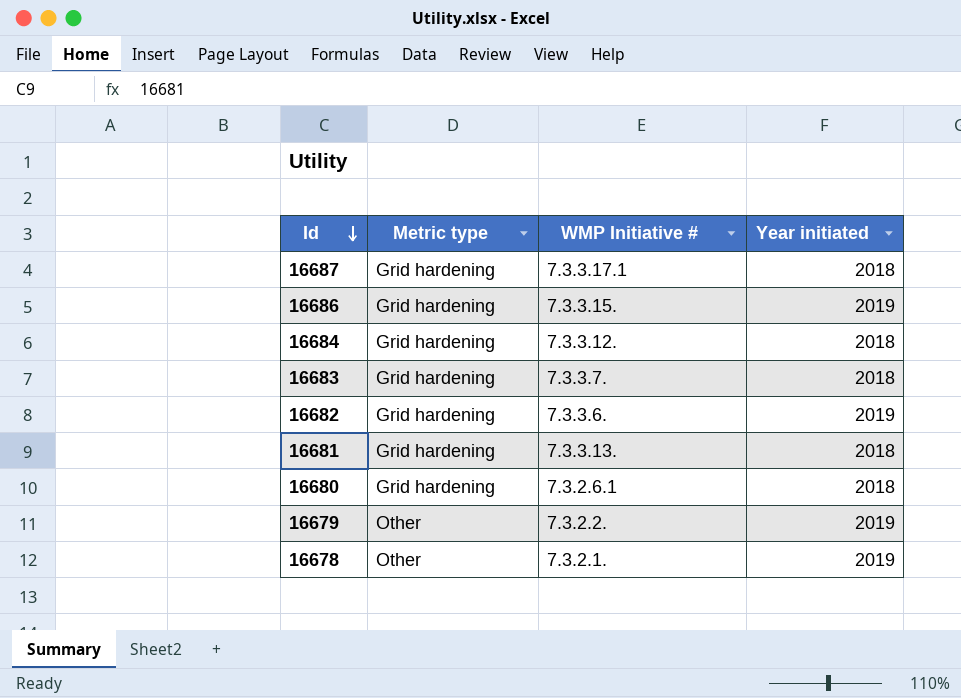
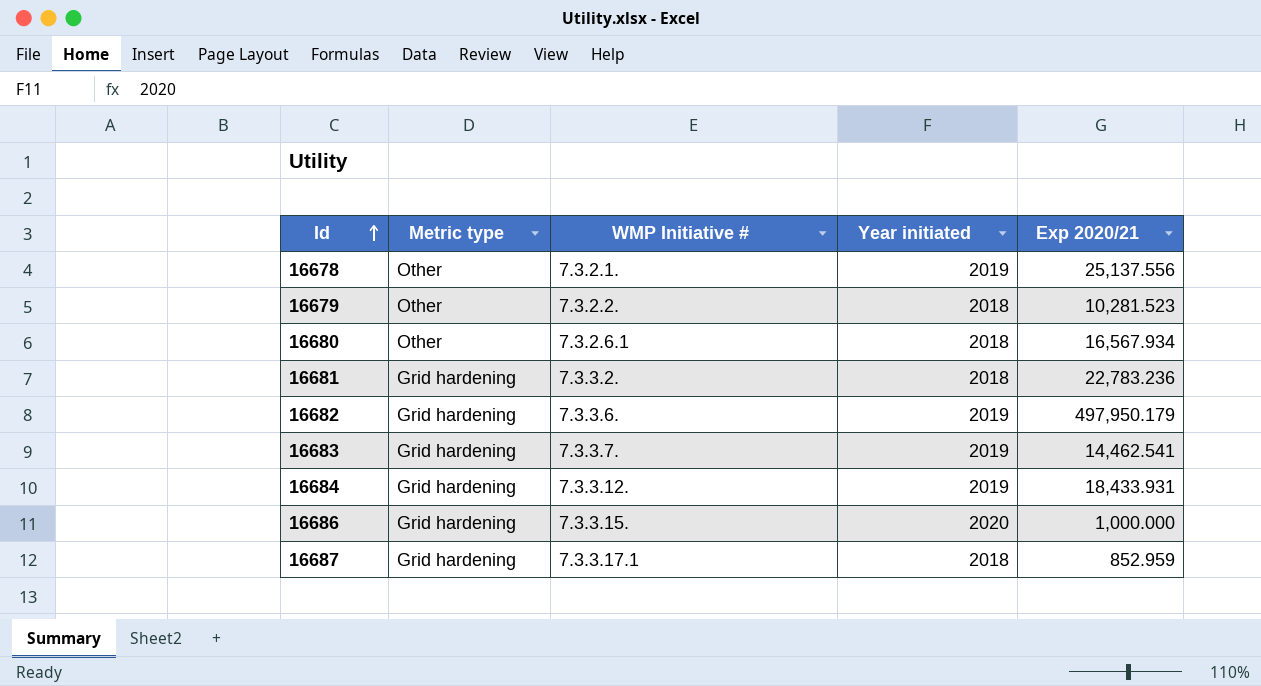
row order: Id descending -> Id ascending
column Exp 2020/21 | position: none -> 5
16679 | Year initiated: 2019 -> 2018
16680 | Metric type: Grid hardening -> Other
16681 | WMP Initiative #: 7.3.3.13. -> 7.3.3.2.
16683 | Year initiated: 2018 -> 2019
16684 | Year initiated: 2018 -> 2019
16686 | Year initiated: 2019 -> 2020

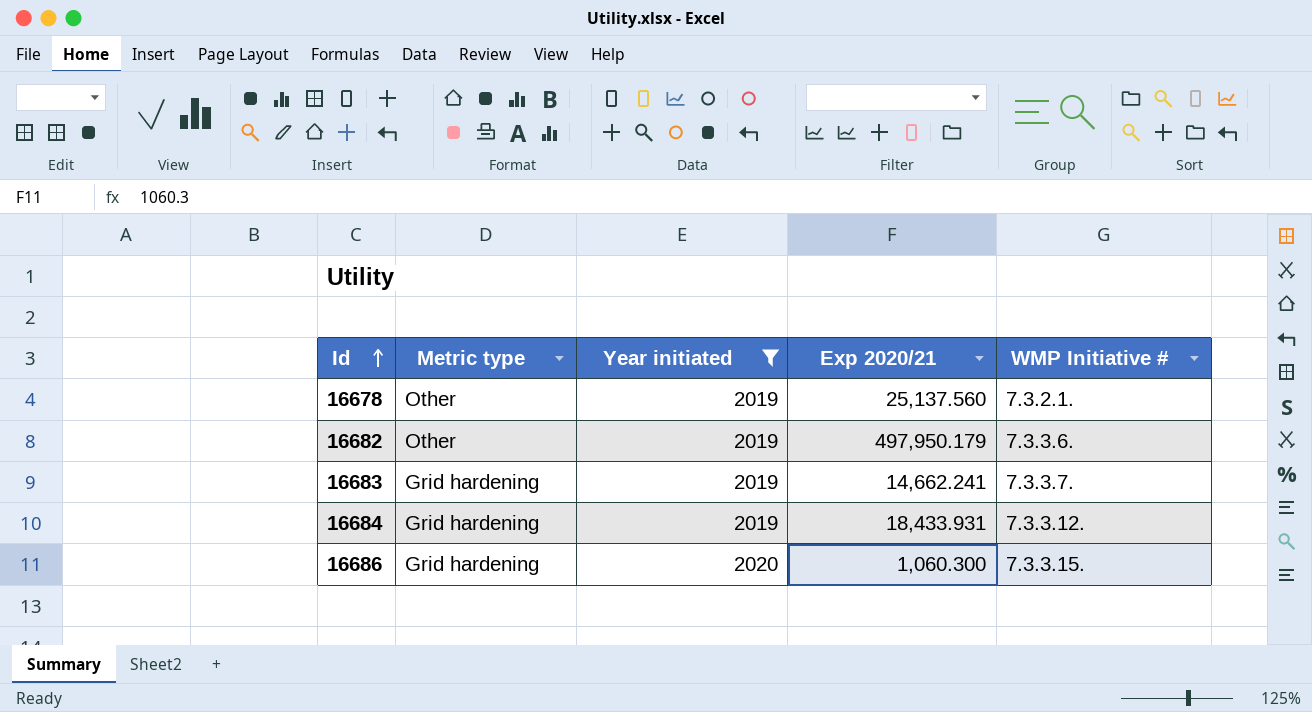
filter: none -> Year initiated != 2018
column WMP Initiative # | position: 3 -> 5
16678 | Exp 2020/21: 25,137.556 -> 25,137.560
16682 | Metric type: Grid hardening -> Other
16683 | Exp 2020/21: 14,462.541 -> 14,662.241
16686 | Exp 2020/21: 1,000.000 -> 1,060.300

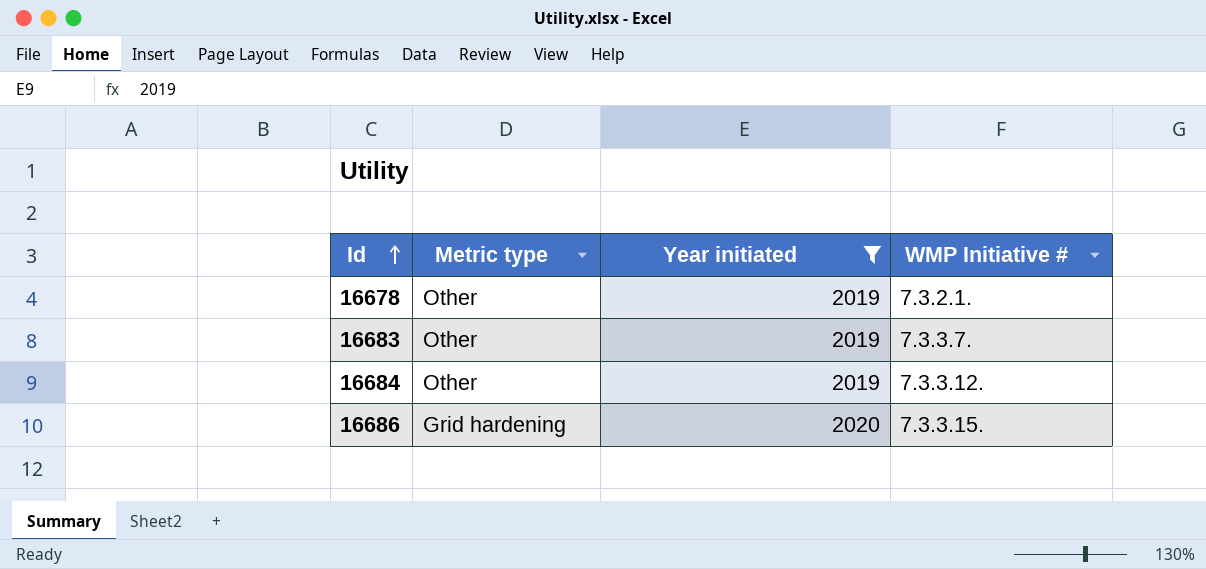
column Exp 2020/21 | position: 4 -> none
row 16682: Other | 2019 | 497,950.179 | 7.3.3.6. -> none
16683 | Metric type: Grid hardening -> Other
16684 | Metric type: Grid hardening -> Other

